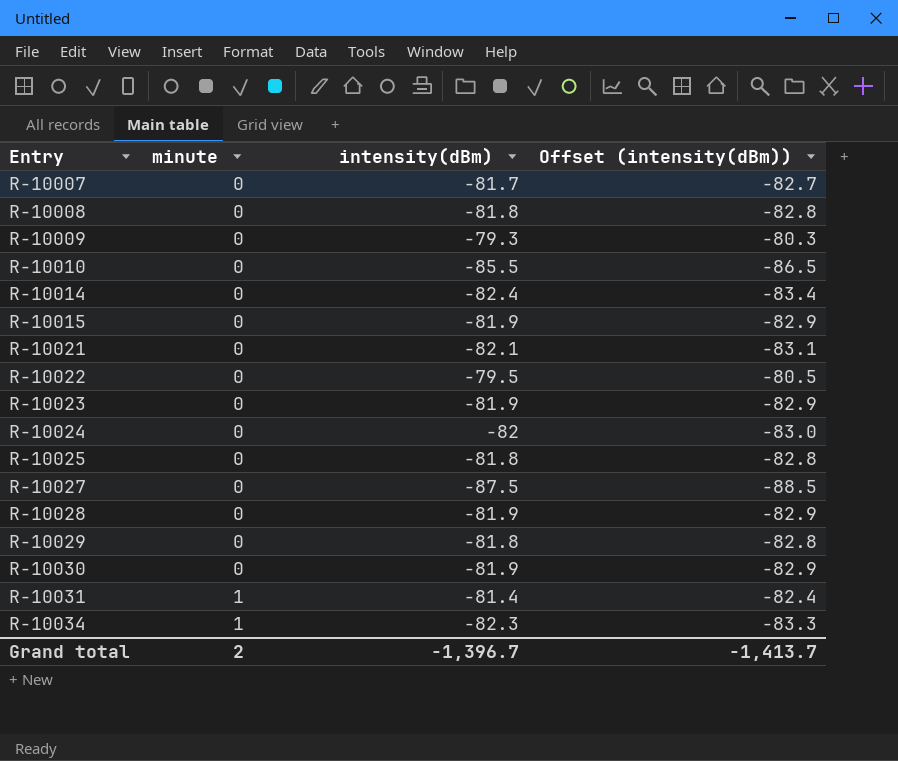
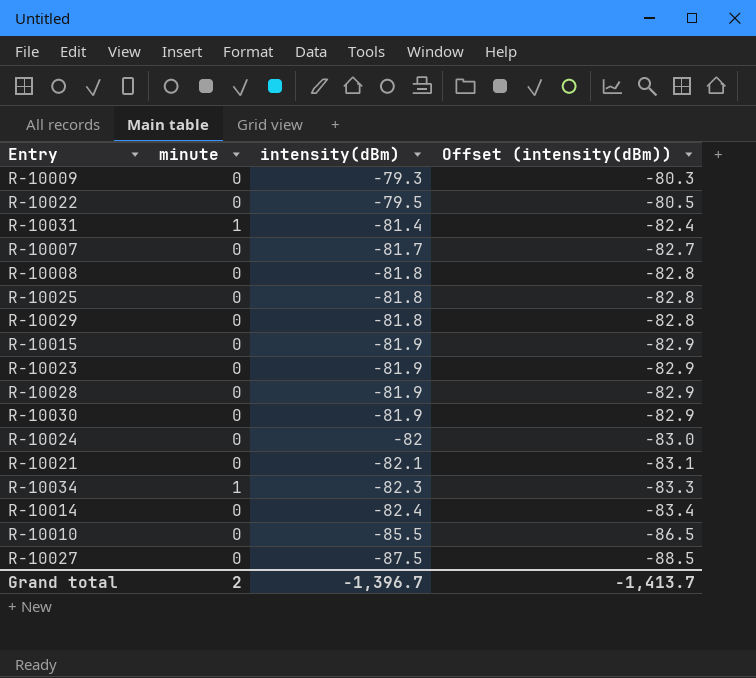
row order: Entry ascending -> intensity(dBm) descending

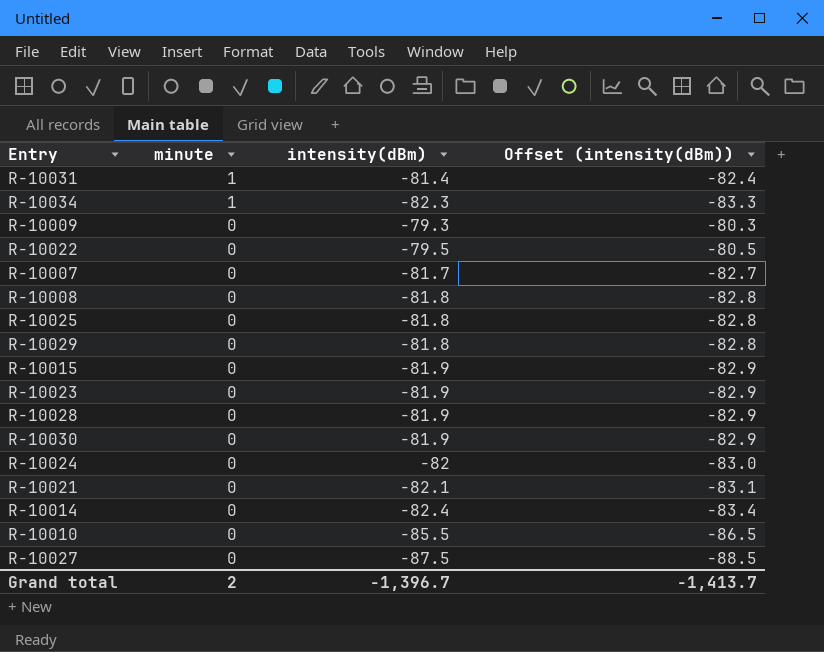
row order: intensity(dBm) descending -> minute descending

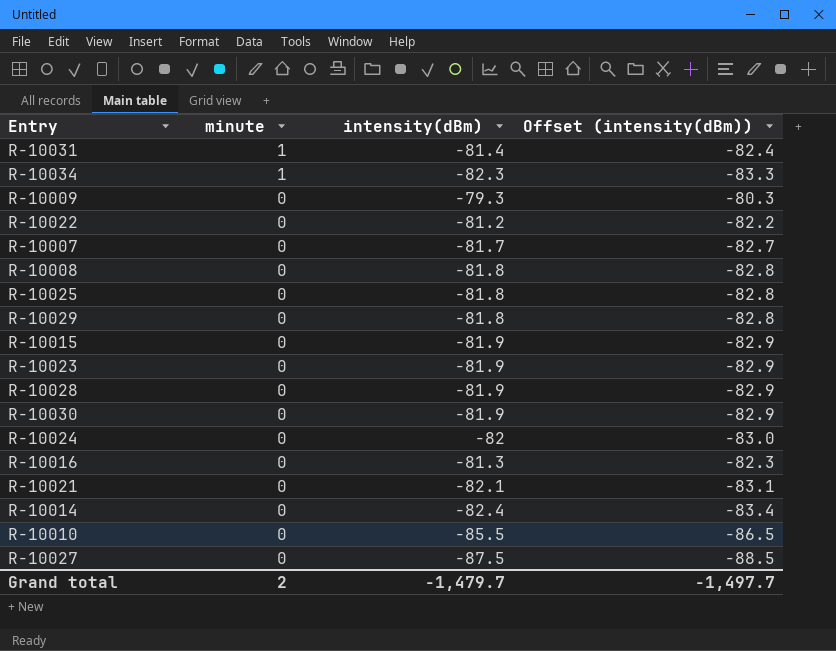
R-10022 | intensity(dBm): -79.5 -> -81.2
R-10022 | Offset (intensity(dBm)): -80.5 -> -82.2
row R-10016: none -> 0 | -81.3 | -82.3
Grand total | intensity(dBm): -1,396.7 -> -1,479.7
Grand total | Offset (intensity(dBm)): -1,413.7 -> -1,497.7

